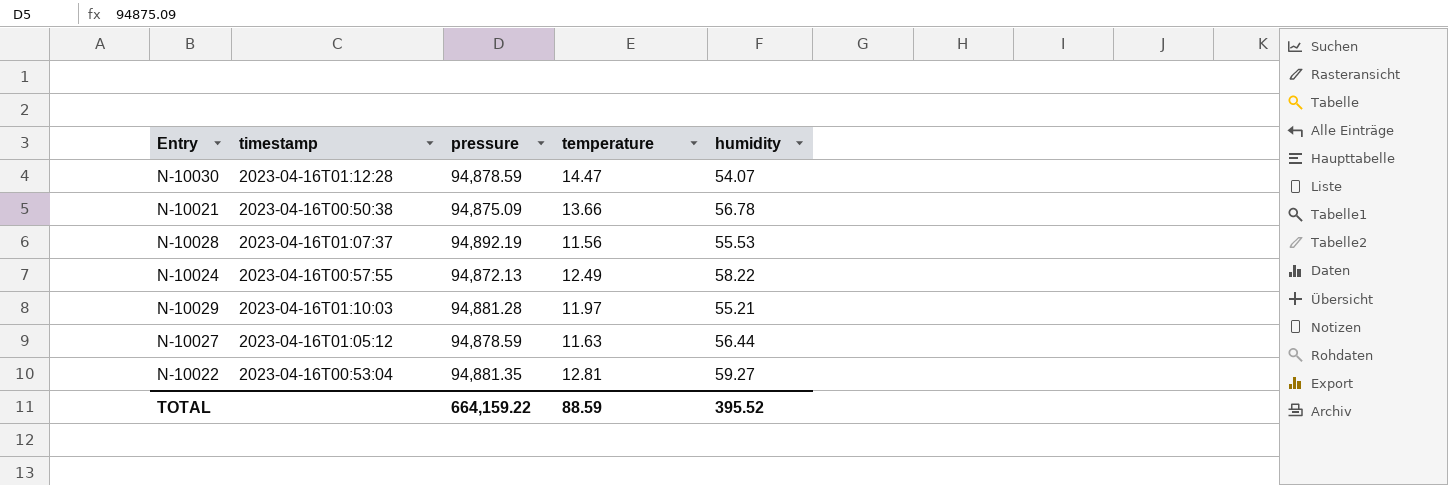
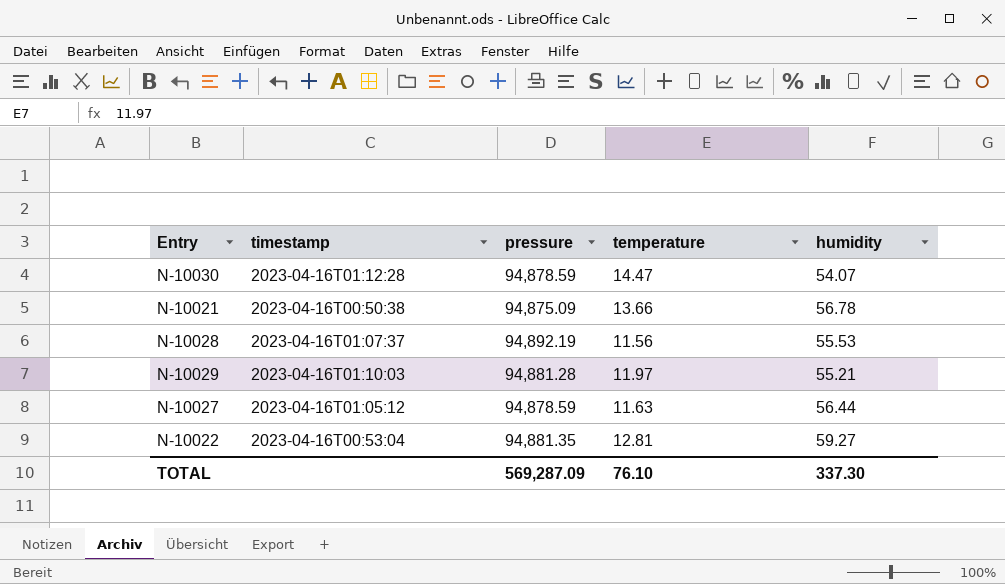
row N-10024: 2023-04-16T00:57:55 | 94,872.13 | 12.49 | 58.22 -> none
TOTAL | pressure: 664,159.22 -> 569,287.09
TOTAL | temperature: 88.59 -> 76.10
TOTAL | humidity: 395.52 -> 337.30

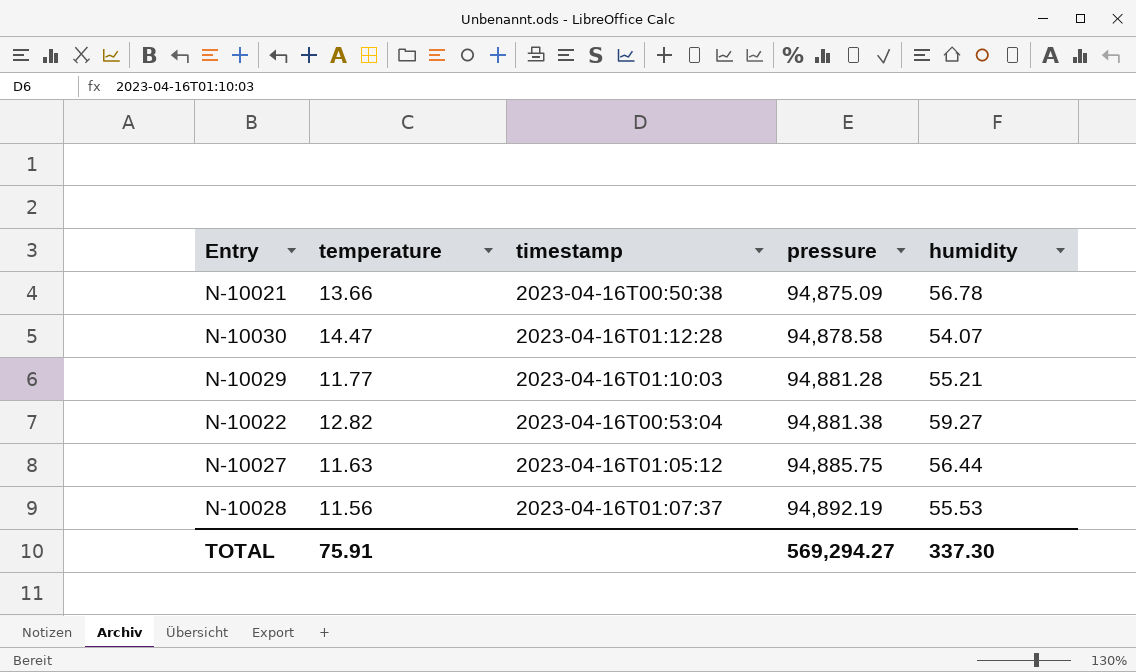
row order: none -> pressure ascending
column temperature | position: 4 -> 2
N-10030 | pressure: 94,878.59 -> 94,878.58
N-10029 | temperature: 11.97 -> 11.77
N-10022 | temperature: 12.81 -> 12.82
N-10022 | pressure: 94,881.35 -> 94,881.38
N-10027 | pressure: 94,878.59 -> 94,885.75
TOTAL | temperature: 76.10 -> 75.91
TOTAL | pressure: 569,287.09 -> 569,294.27

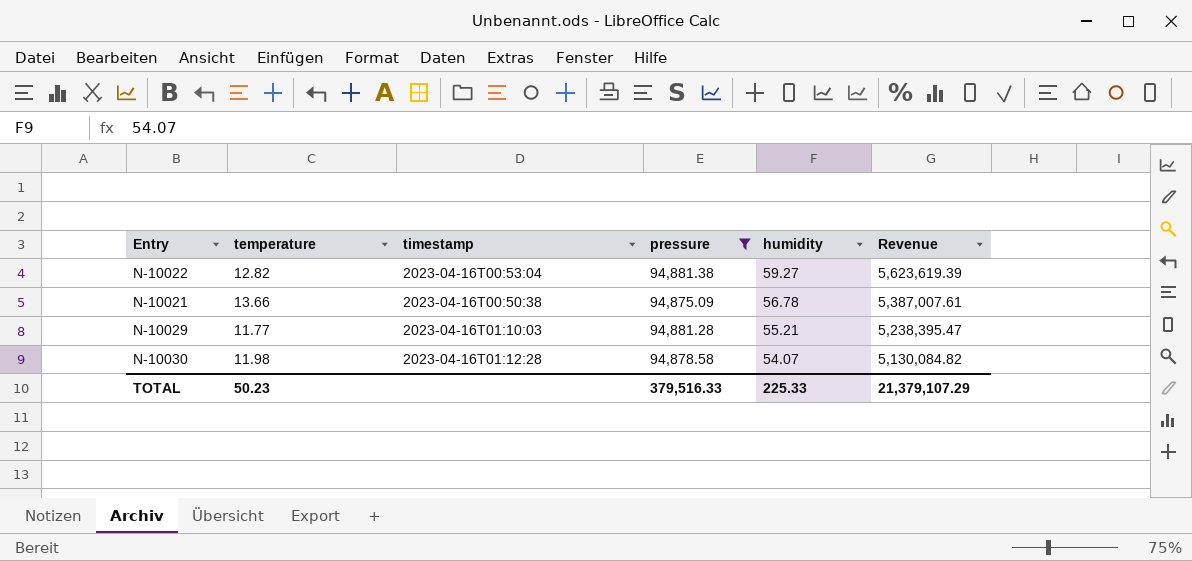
filter: none -> pressure <= 94,881.38
row order: pressure ascending -> humidity descending
column Revenue | formula: none -> [pressure] * [humidity]
N-10030 | temperature: 14.47 -> 11.98
TOTAL | temperature: 75.91 -> 50.23
TOTAL | pressure: 569,294.27 -> 379,516.33
TOTAL | humidity: 337.30 -> 225.33

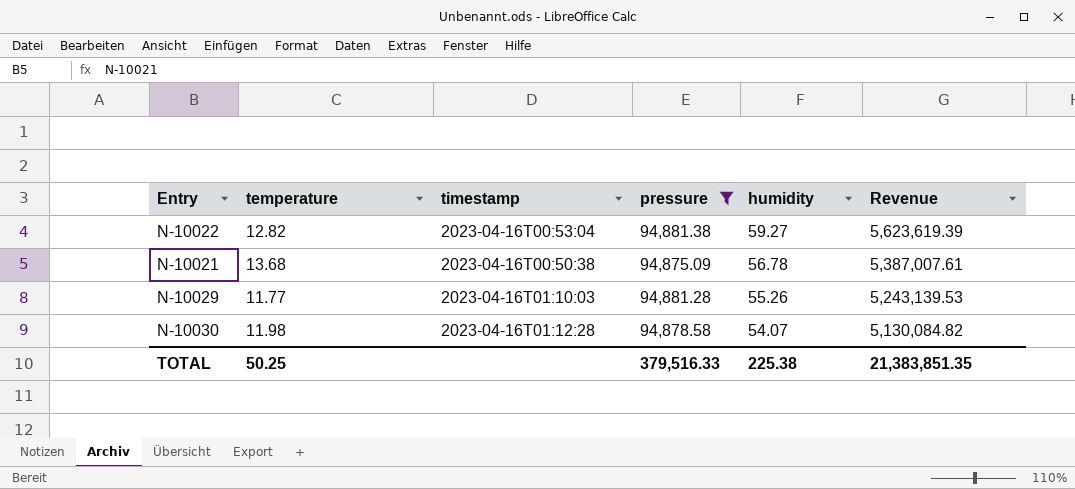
N-10021 | temperature: 13.66 -> 13.68
N-10029 | humidity: 55.21 -> 55.26
N-10029 | Revenue: 5,238,395.47 -> 5,243,139.53
TOTAL | temperature: 50.23 -> 50.25
TOTAL | humidity: 225.33 -> 225.38
TOTAL | Revenue: 21,379,107.29 -> 21,383,851.35

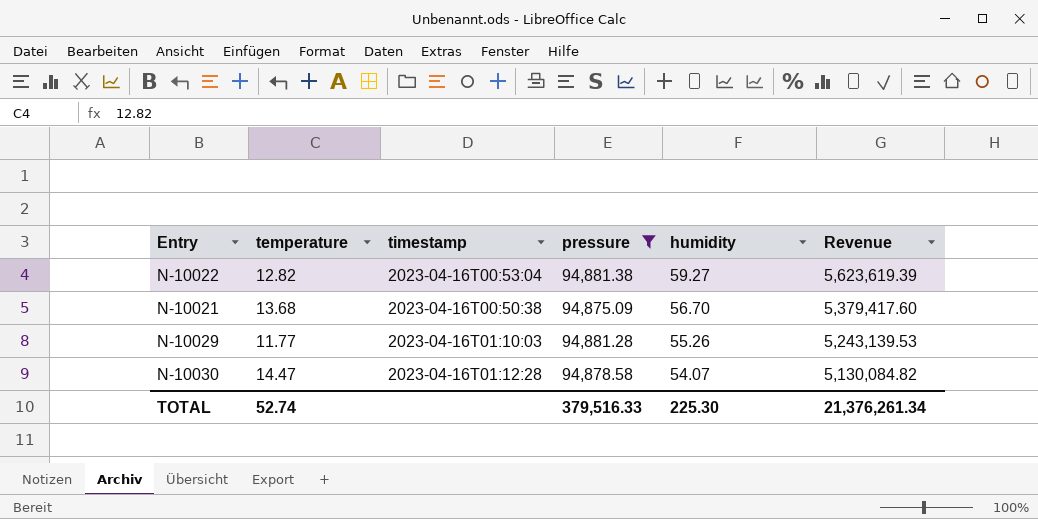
N-10021 | humidity: 56.78 -> 56.70
N-10021 | Revenue: 5,387,007.61 -> 5,379,417.60
N-10030 | temperature: 11.98 -> 14.47
TOTAL | temperature: 50.25 -> 52.74
TOTAL | humidity: 225.38 -> 225.30
TOTAL | Revenue: 21,383,851.35 -> 21,376,261.34

